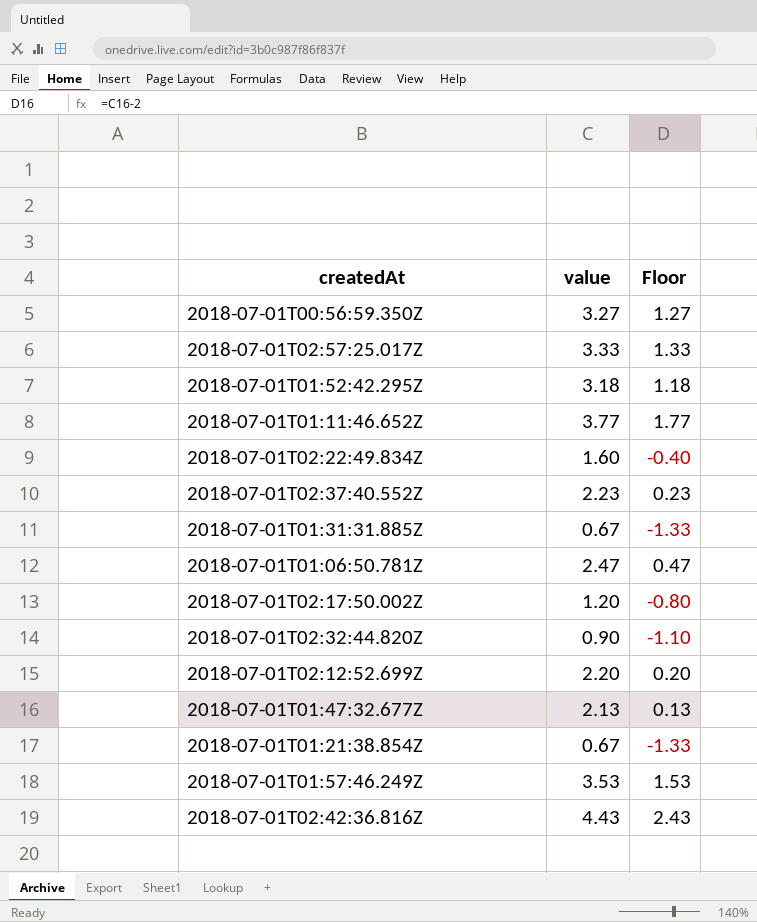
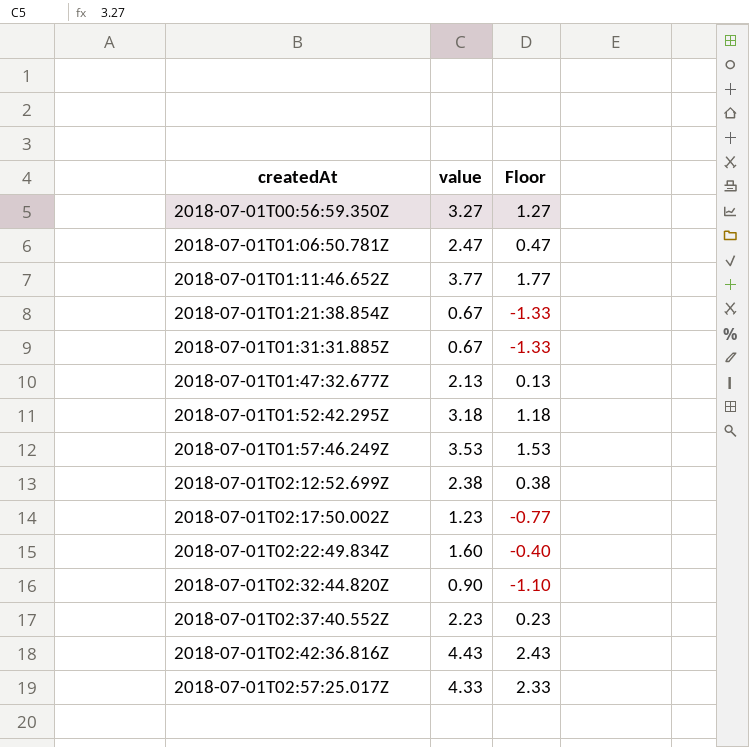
row order: none -> createdAt ascending
2018-07-01T02:12:52.699Z | value: 2.20 -> 2.38
2018-07-01T02:12:52.699Z | Floor: 0.20 -> 0.38
2018-07-01T02:17:50.002Z | value: 1.20 -> 1.23
2018-07-01T02:17:50.002Z | Floor: -0.80 -> -0.77
2018-07-01T02:57:25.017Z | value: 3.33 -> 4.33
2018-07-01T02:57:25.017Z | Floor: 1.33 -> 2.33

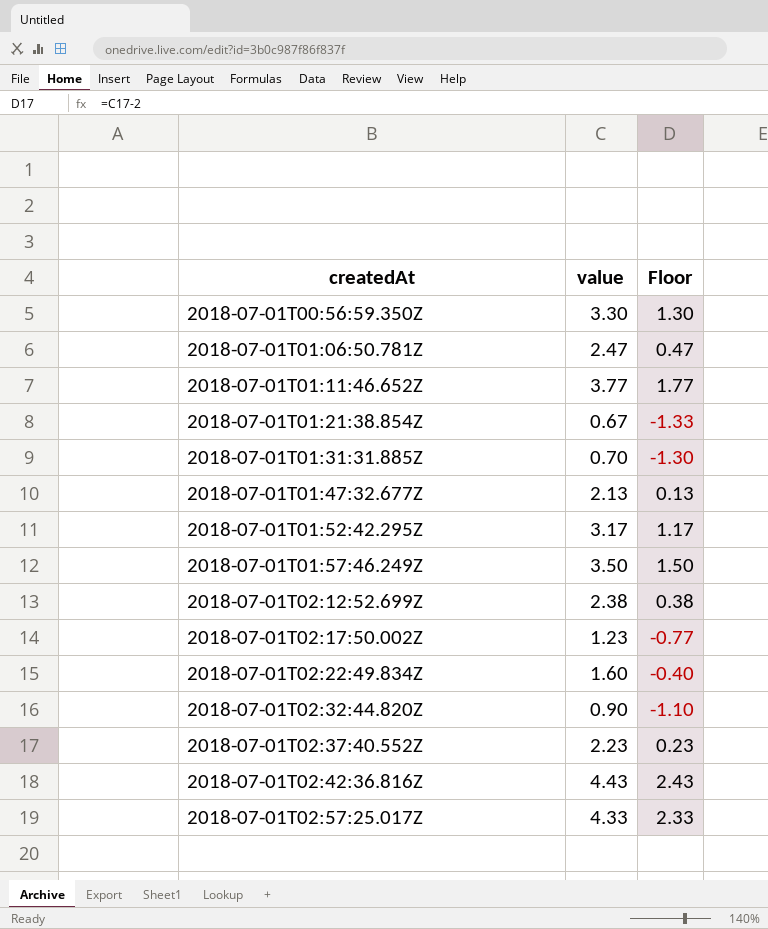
2018-07-01T00:56:59.350Z | value: 3.27 -> 3.30
2018-07-01T00:56:59.350Z | Floor: 1.27 -> 1.30
2018-07-01T01:31:31.885Z | value: 0.67 -> 0.70
2018-07-01T01:31:31.885Z | Floor: -1.33 -> -1.30
2018-07-01T01:52:42.295Z | value: 3.18 -> 3.17
2018-07-01T01:52:42.295Z | Floor: 1.18 -> 1.17
2018-07-01T01:57:46.249Z | value: 3.53 -> 3.50
2018-07-01T01:57:46.249Z | Floor: 1.53 -> 1.50

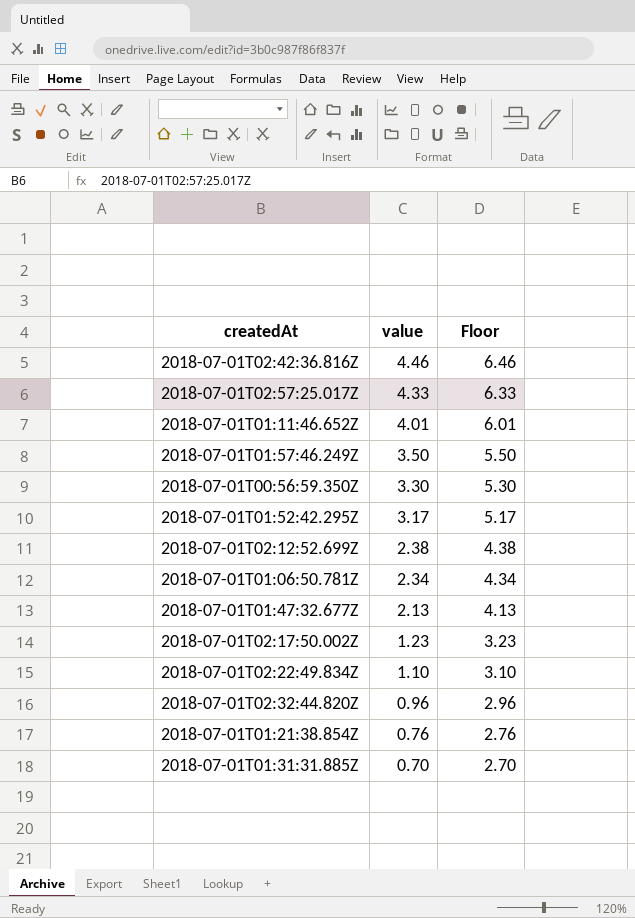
row order: createdAt ascending -> value descending
column Floor | formula: [value] - 2 -> [value] + 2
row 2018-07-01T02:37:40.552Z: 2.23 | 0.23 -> none
2018-07-01T02:42:36.816Z | value: 4.43 -> 4.46
2018-07-01T01:11:46.652Z | value: 3.77 -> 4.01
2018-07-01T01:06:50.781Z | value: 2.47 -> 2.34
2018-07-01T02:22:49.834Z | value: 1.60 -> 1.10
2018-07-01T02:32:44.820Z | value: 0.90 -> 0.96
2018-07-01T01:21:38.854Z | value: 0.67 -> 0.76

